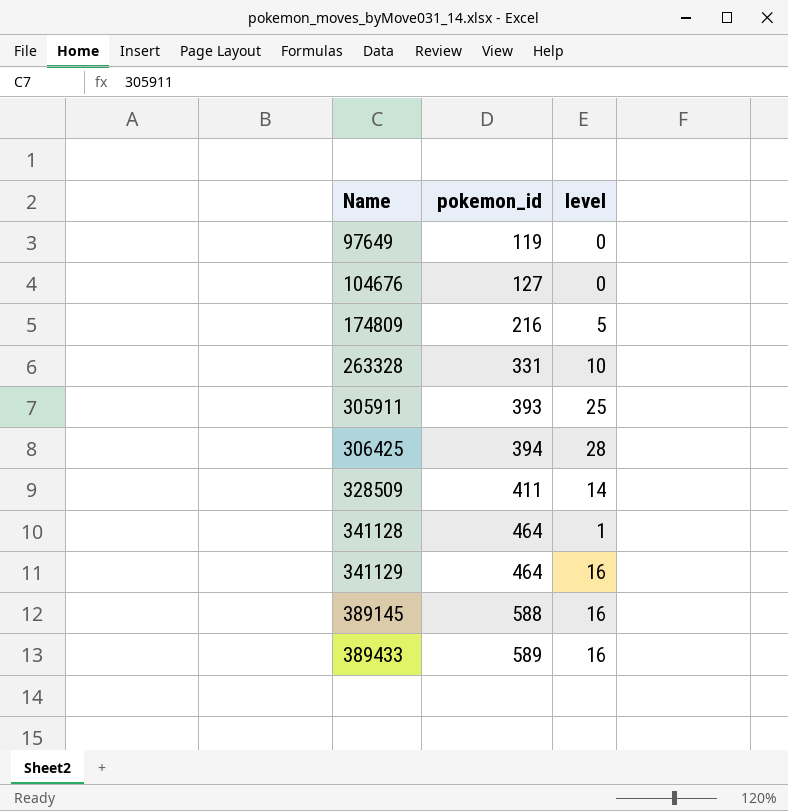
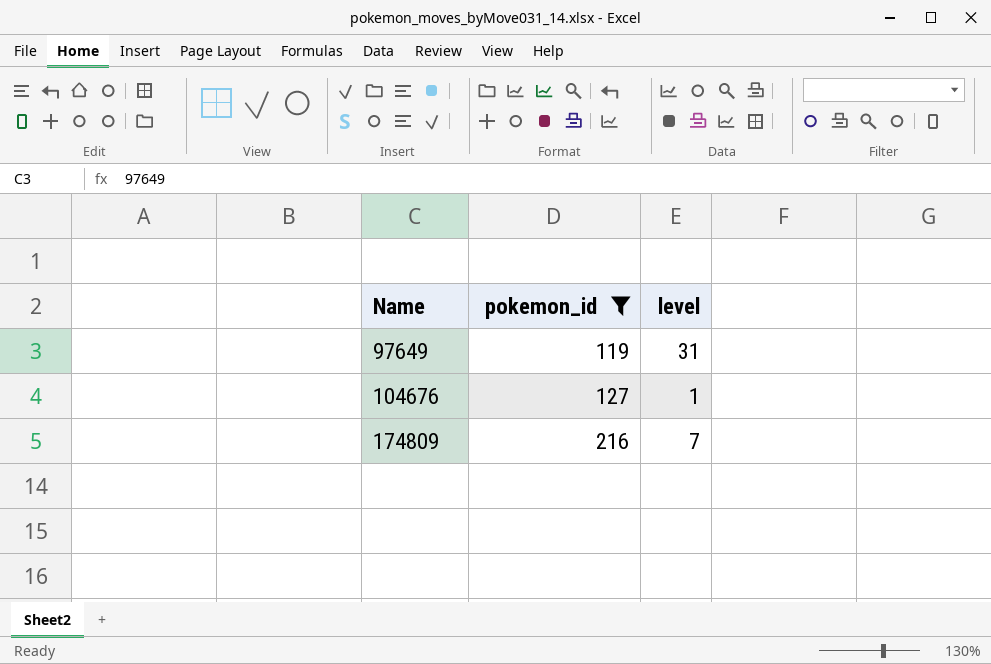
filter: none -> pokemon_id <= 216
97649 | level: 0 -> 31
104676 | level: 0 -> 1
174809 | level: 5 -> 7

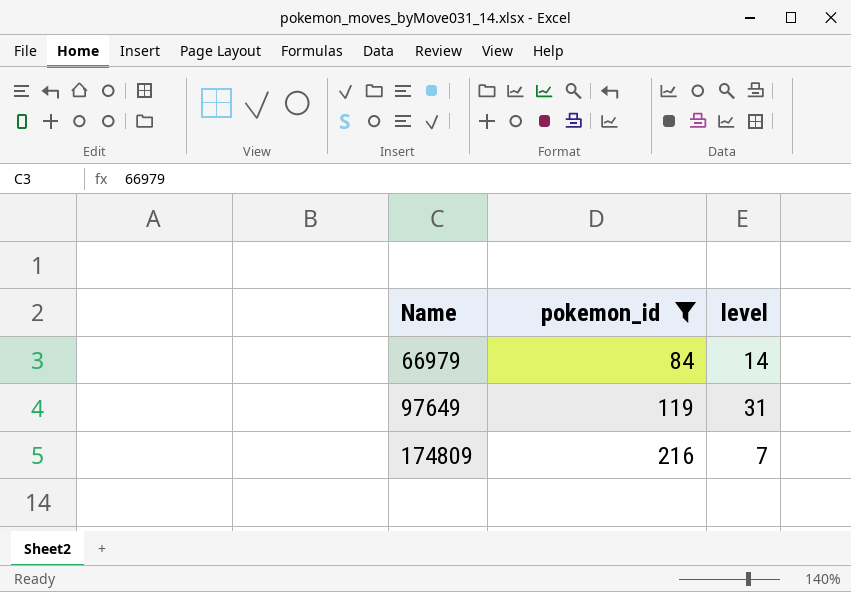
row 104676: 127 | 1 -> none
row 66979: none -> 84 | 14

